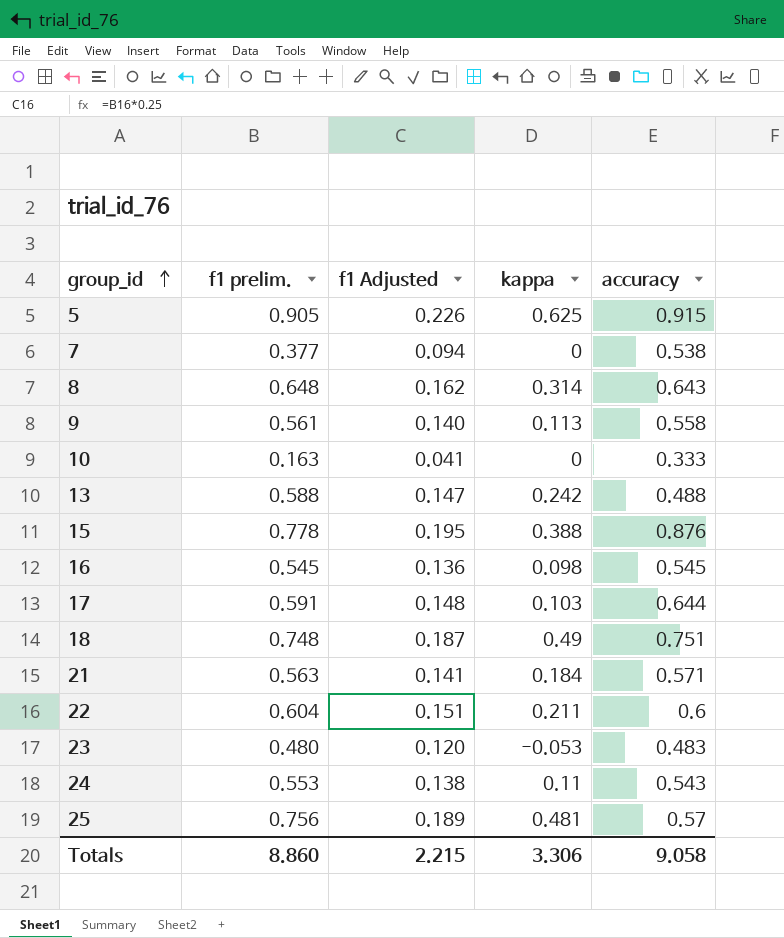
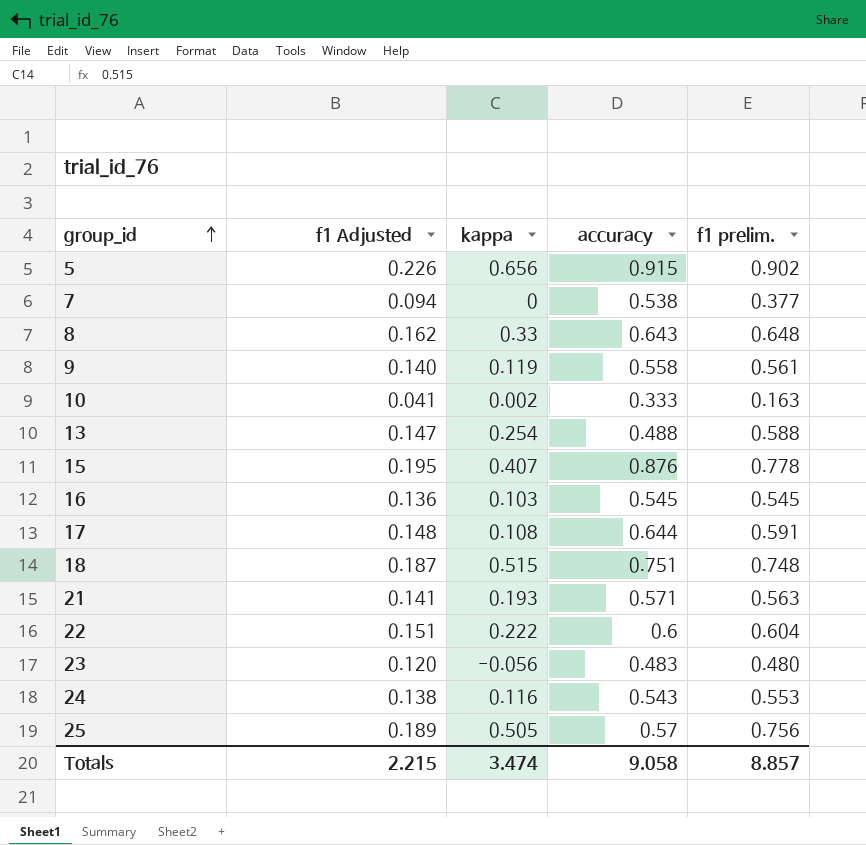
column f1 prelim. | position: 2 -> 5
5 | kappa: 0.625 -> 0.656
5 | f1 prelim.: 0.905 -> 0.902
8 | kappa: 0.314 -> 0.33
9 | kappa: 0.113 -> 0.119
10 | kappa: 0 -> 0.002
13 | kappa: 0.242 -> 0.254
15 | kappa: 0.388 -> 0.407
16 | kappa: 0.098 -> 0.103
17 | kappa: 0.103 -> 0.108
18 | kappa: 0.49 -> 0.515
21 | kappa: 0.184 -> 0.193
22 | kappa: 0.211 -> 0.222
23 | kappa: -0.053 -> -0.056
24 | kappa: 0.11 -> 0.116
25 | kappa: 0.481 -> 0.505
Totals | kappa: 3.306 -> 3.474
Totals | f1 prelim.: 8.860 -> 8.857

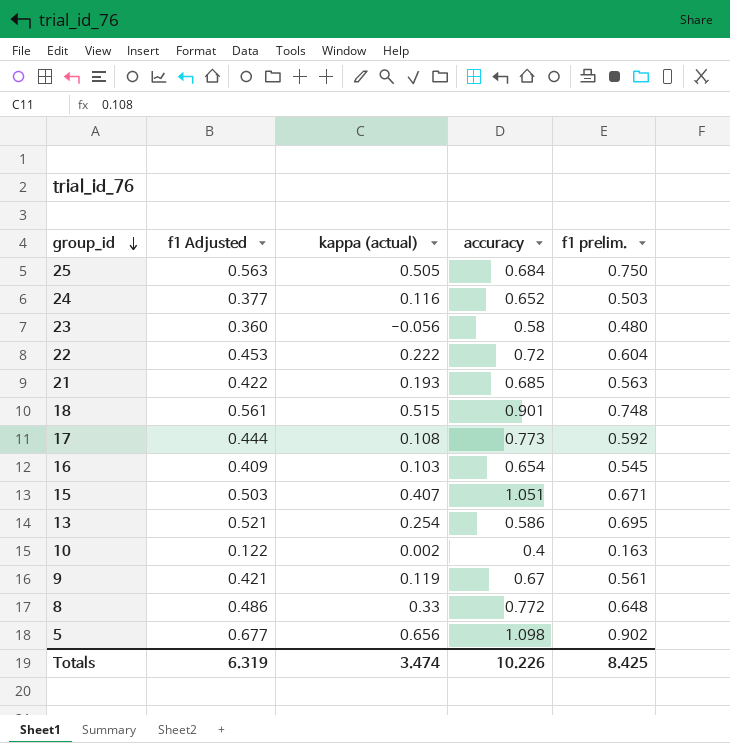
row order: group_id ascending -> group_id descending
column f1 Adjusted | formula: [f1 prelim.] * 0.25 -> [f1 prelim.] * 0.75
column name: kappa -> kappa (actual)
row 7: 0.094 | 0 | 0.538 | 0.377 -> none
25 | accuracy: 0.57 -> 0.684
25 | f1 prelim.: 0.756 -> 0.750
24 | accuracy: 0.543 -> 0.652
24 | f1 prelim.: 0.553 -> 0.503
23 | accuracy: 0.483 -> 0.58
22 | accuracy: 0.6 -> 0.72
21 | accuracy: 0.571 -> 0.685
18 | accuracy: 0.751 -> 0.901
17 | accuracy: 0.644 -> 0.773
17 | f1 prelim.: 0.591 -> 0.592
16 | accuracy: 0.545 -> 0.654
15 | accuracy: 0.876 -> 1.051
15 | f1 prelim.: 0.778 -> 0.671
13 | accuracy: 0.488 -> 0.586
13 | f1 prelim.: 0.588 -> 0.695
10 | accuracy: 0.333 -> 0.4
9 | accuracy: 0.558 -> 0.67
8 | accuracy: 0.643 -> 0.772
5 | accuracy: 0.915 -> 1.098
Totals | f1 Adjusted: 2.215 -> 6.319
Totals | accuracy: 9.058 -> 10.226
Totals | f1 prelim.: 8.857 -> 8.425

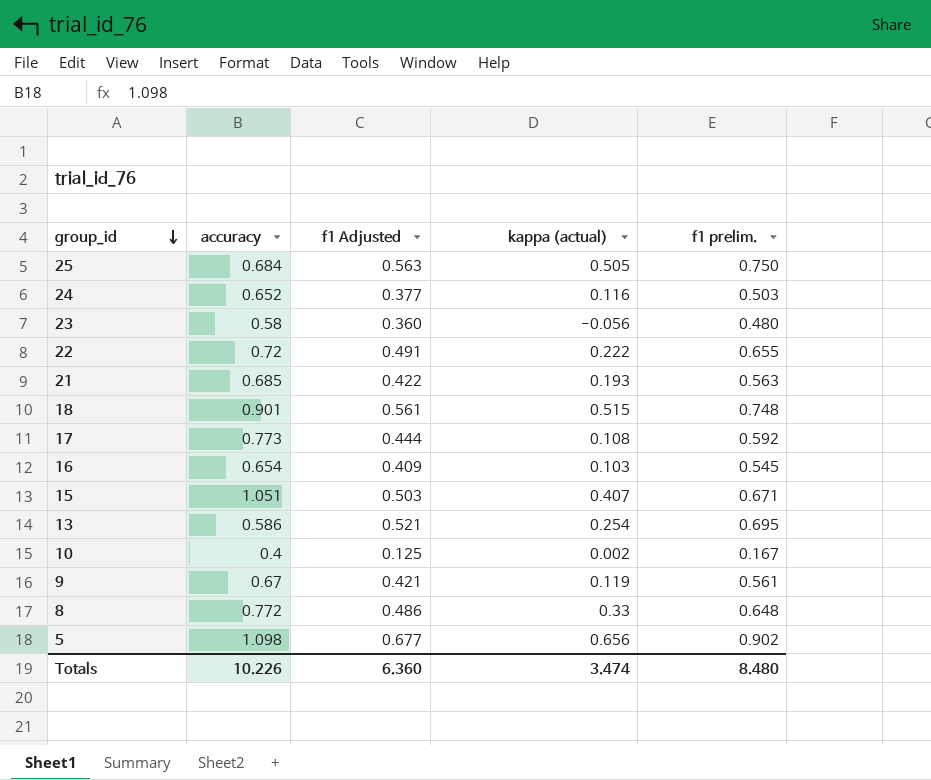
column accuracy | position: 4 -> 2
22 | f1 Adjusted: 0.453 -> 0.491
22 | f1 prelim.: 0.604 -> 0.655
10 | f1 Adjusted: 0.122 -> 0.125
10 | f1 prelim.: 0.163 -> 0.167
Totals | f1 Adjusted: 6.319 -> 6.360
Totals | f1 prelim.: 8.425 -> 8.480

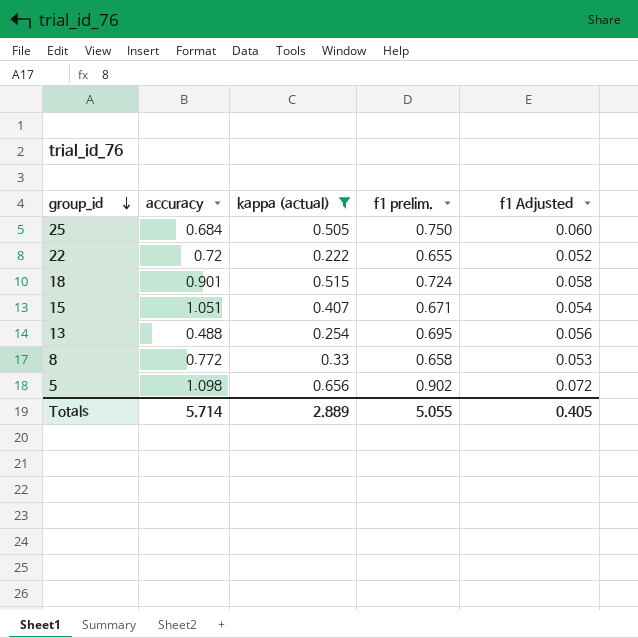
filter: none -> kappa (actual) >= 0.222
column f1 Adjusted | formula: [f1 prelim.] * 0.75 -> [f1 prelim.] * 0.08
column f1 Adjusted | position: 3 -> 5
18 | f1 prelim.: 0.748 -> 0.724
13 | accuracy: 0.586 -> 0.488
8 | f1 prelim.: 0.648 -> 0.658
Totals | accuracy: 10.226 -> 5.714
Totals | kappa (actual): 3.474 -> 2.889
Totals | f1 prelim.: 8.480 -> 5.055
Totals | f1 Adjusted: 6.360 -> 0.405

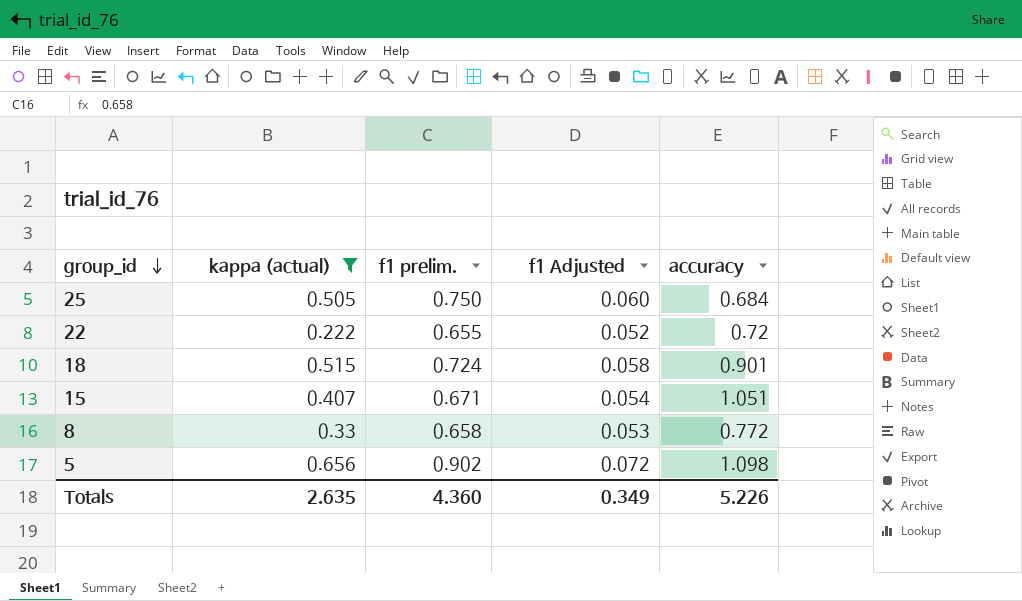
column accuracy | position: 2 -> 5
row 13: 0.488 | 0.254 | 0.695 | 0.056 -> none
Totals | kappa (actual): 2.889 -> 2.635
Totals | f1 prelim.: 5.055 -> 4.360
Totals | f1 Adjusted: 0.405 -> 0.349
Totals | accuracy: 5.714 -> 5.226

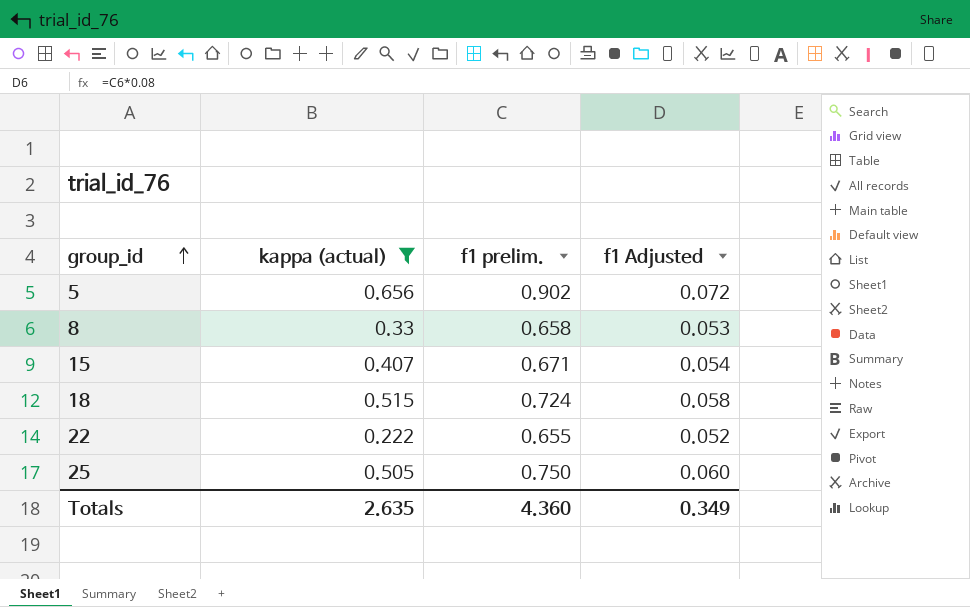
row order: group_id descending -> group_id ascending
column accuracy | position: 5 -> none

